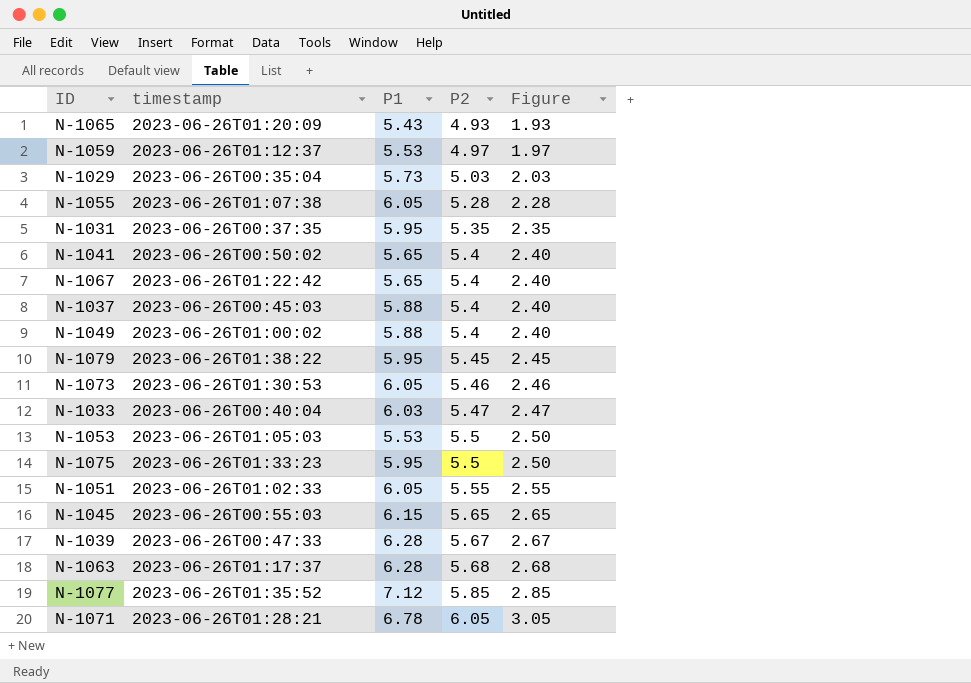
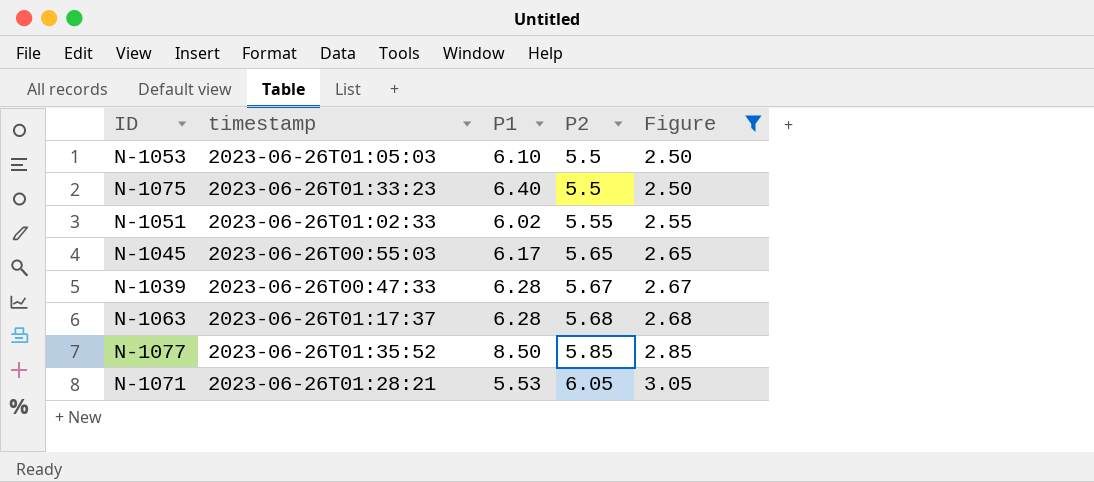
filter: none -> Figure >= 2.50
N-1053 | P1: 5.53 -> 6.10
N-1075 | P1: 5.95 -> 6.40
N-1051 | P1: 6.05 -> 6.02
N-1045 | P1: 6.15 -> 6.17
N-1077 | P1: 7.12 -> 8.50
N-1071 | P1: 6.78 -> 5.53

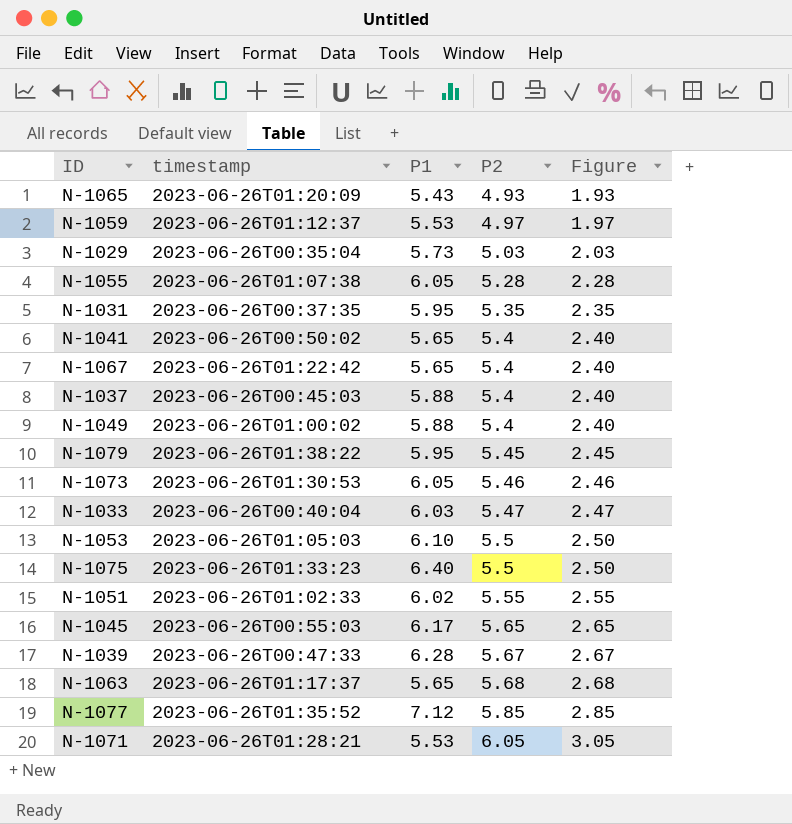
filter: Figure >= 2.50 -> none
N-1063 | P1: 6.28 -> 5.65
N-1077 | P1: 8.50 -> 7.12

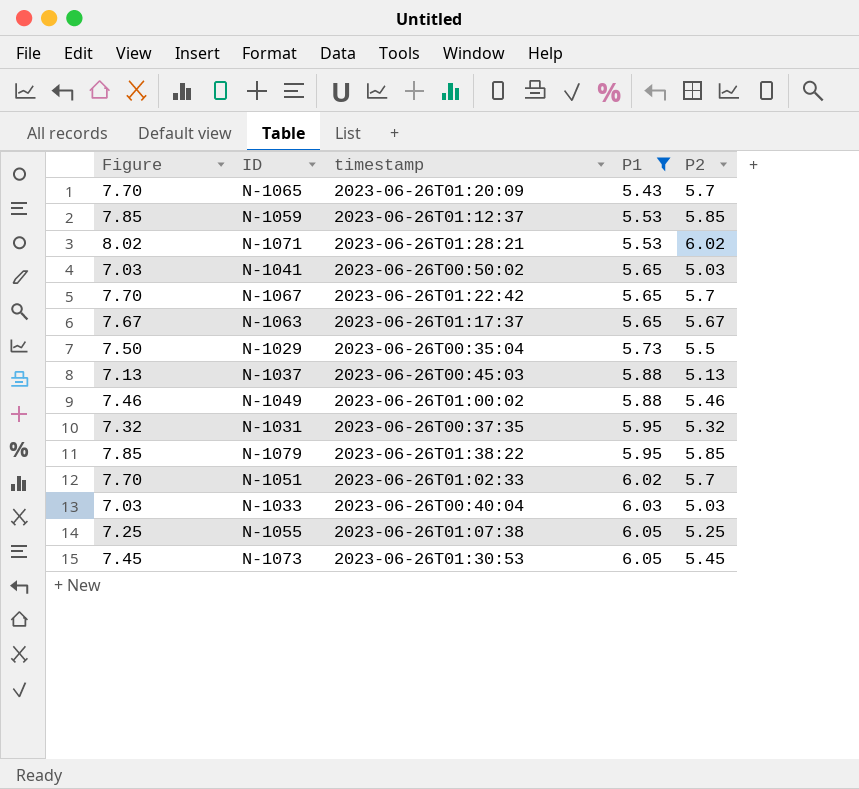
filter: none -> P1 <= 6.05
row order: P2 ascending -> P1 ascending
column Figure | formula: [P2] - 3 -> [P2] + 2
column Figure | position: 5 -> 1
N-1065 | P2: 4.93 -> 5.7
N-1059 | P2: 4.97 -> 5.85
N-1071 | P2: 6.05 -> 6.02
N-1041 | P2: 5.4 -> 5.03
N-1067 | P2: 5.4 -> 5.7
N-1063 | P2: 5.68 -> 5.67
N-1029 | P2: 5.03 -> 5.5
N-1037 | P2: 5.4 -> 5.13
N-1049 | P2: 5.4 -> 5.46
N-1031 | P2: 5.35 -> 5.32
N-1079 | P2: 5.45 -> 5.85
N-1051 | P2: 5.55 -> 5.7
N-1033 | P2: 5.47 -> 5.03
N-1055 | P2: 5.28 -> 5.25
N-1073 | P2: 5.46 -> 5.45

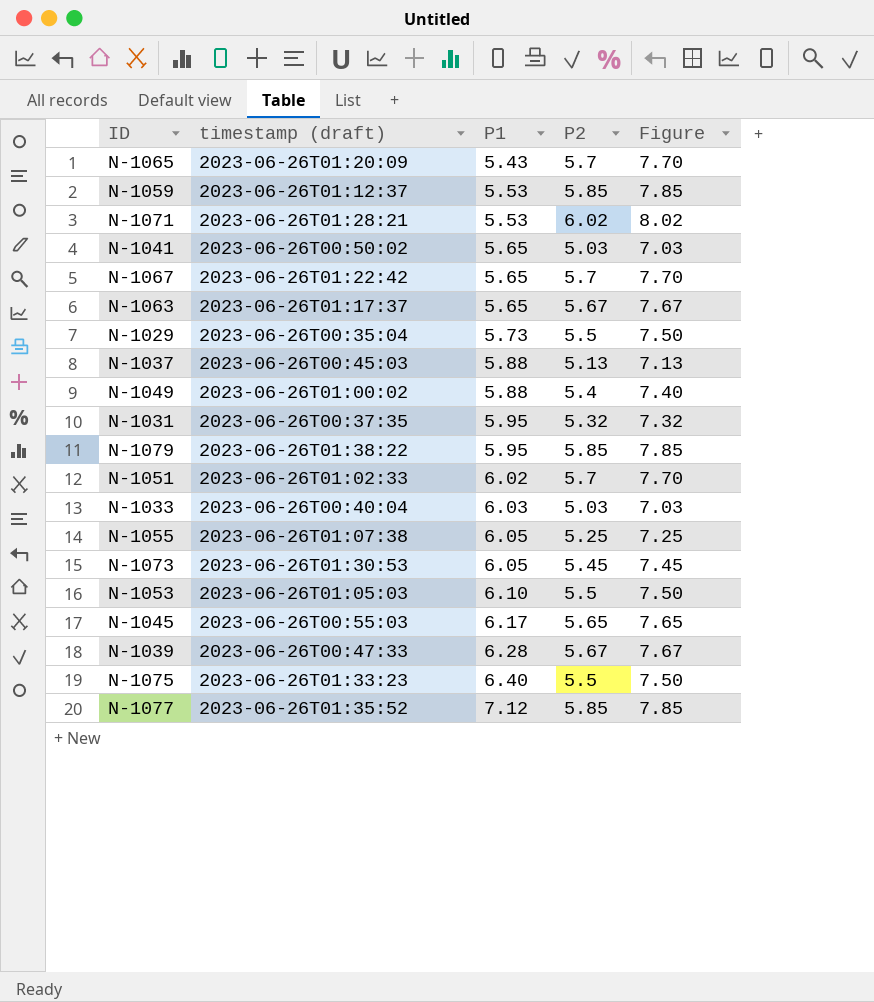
filter: P1 <= 6.05 -> none
column name: timestamp -> timestamp (draft)
column Figure | position: 1 -> 5
N-1049 | P2: 5.46 -> 5.4
N-1049 | Figure: 7.46 -> 7.40

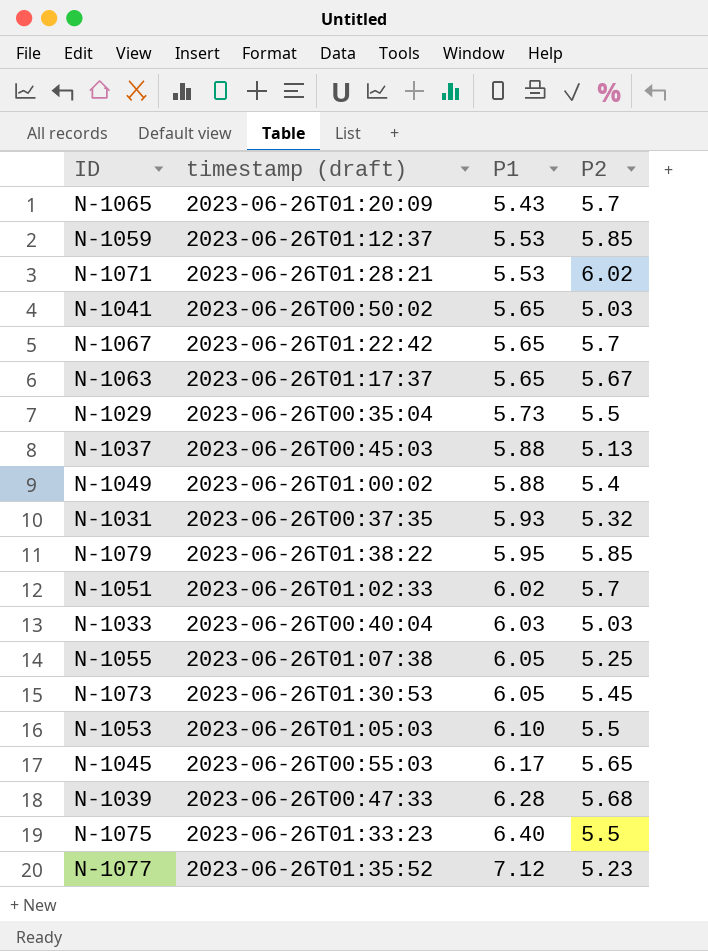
column Figure | formula: [P2] + 2 -> none
N-1031 | P1: 5.95 -> 5.93
N-1039 | P2: 5.67 -> 5.68
N-1077 | P2: 5.85 -> 5.23

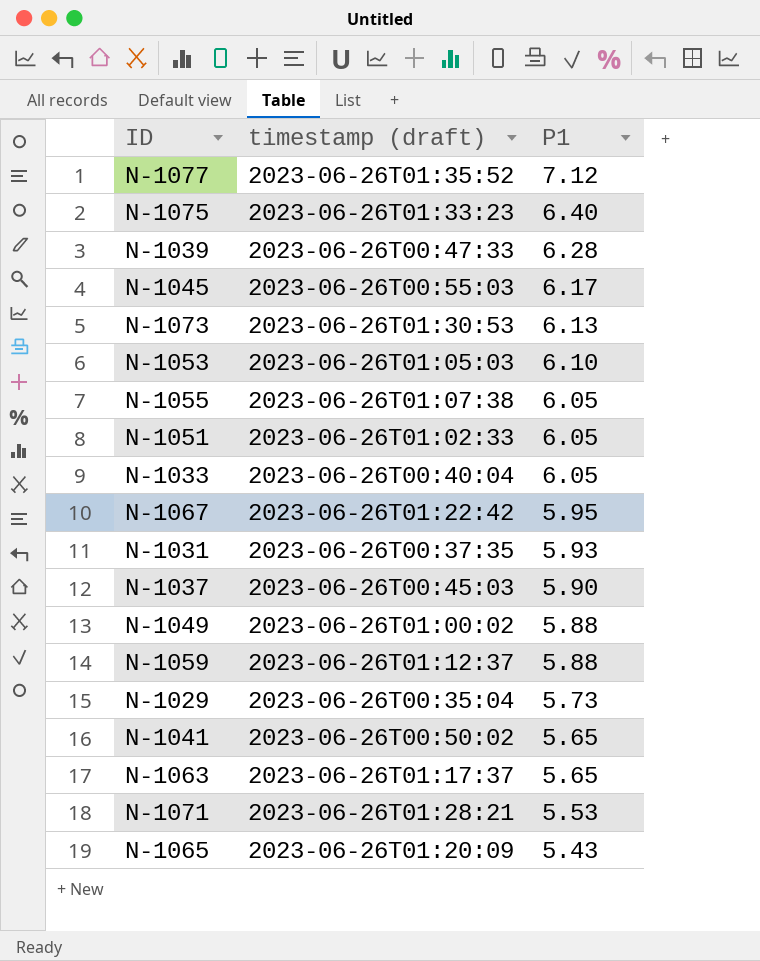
row order: P1 ascending -> P1 descending
column P2 | position: 4 -> none
row N-1079: 2023-06-26T01:38:22 | 5.95 | 5.85 -> none
N-1073 | P1: 6.05 -> 6.13
N-1051 | P1: 6.02 -> 6.05
N-1033 | P1: 6.03 -> 6.05
N-1067 | P1: 5.65 -> 5.95
N-1037 | P1: 5.88 -> 5.90
N-1059 | P1: 5.53 -> 5.88

